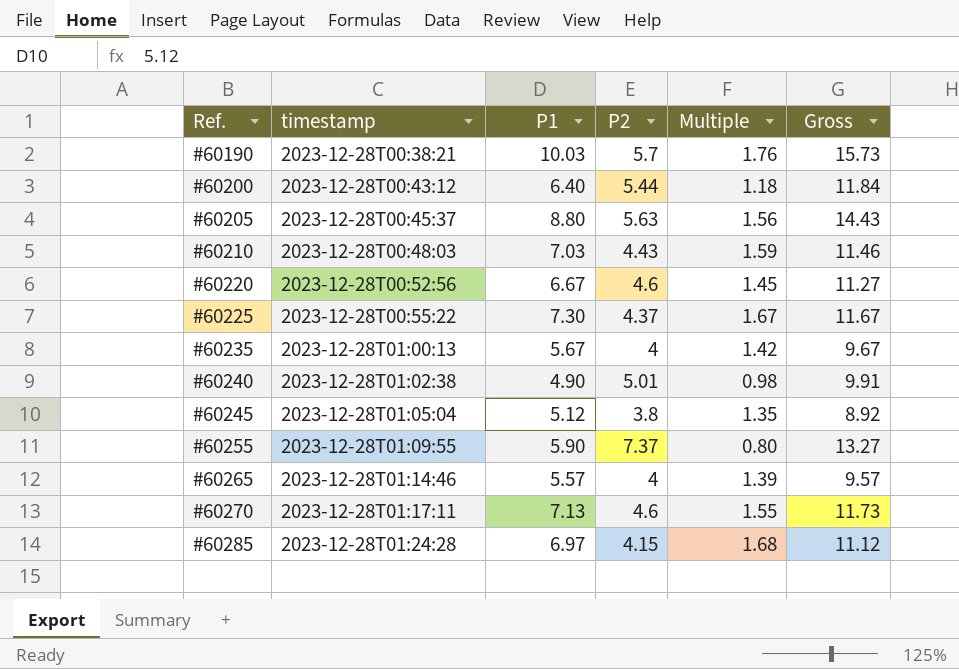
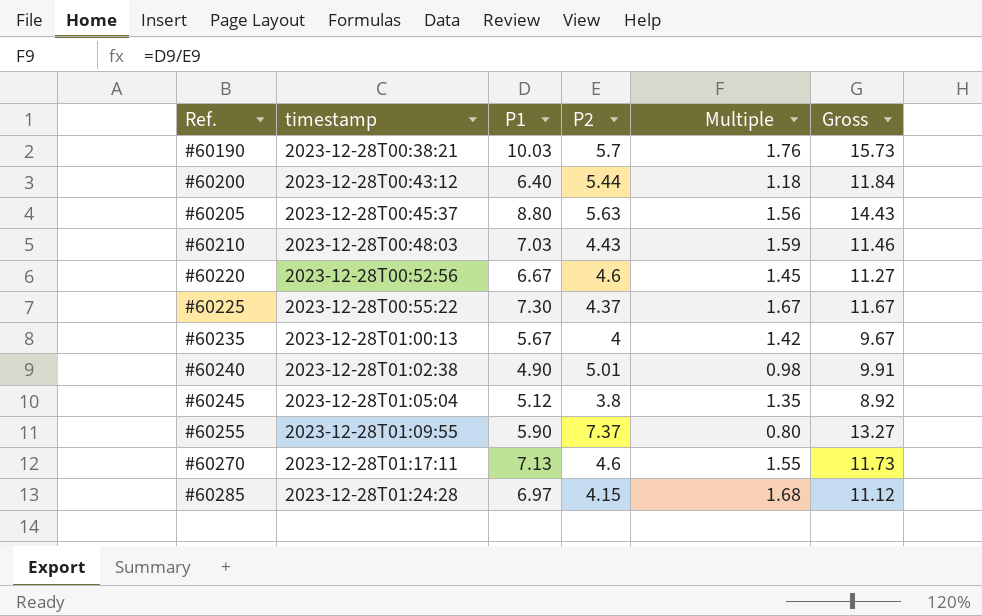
row #60265: 2023-12-28T01:14:46 | 5.57 | 4 | 1.39 | 9.57 -> none

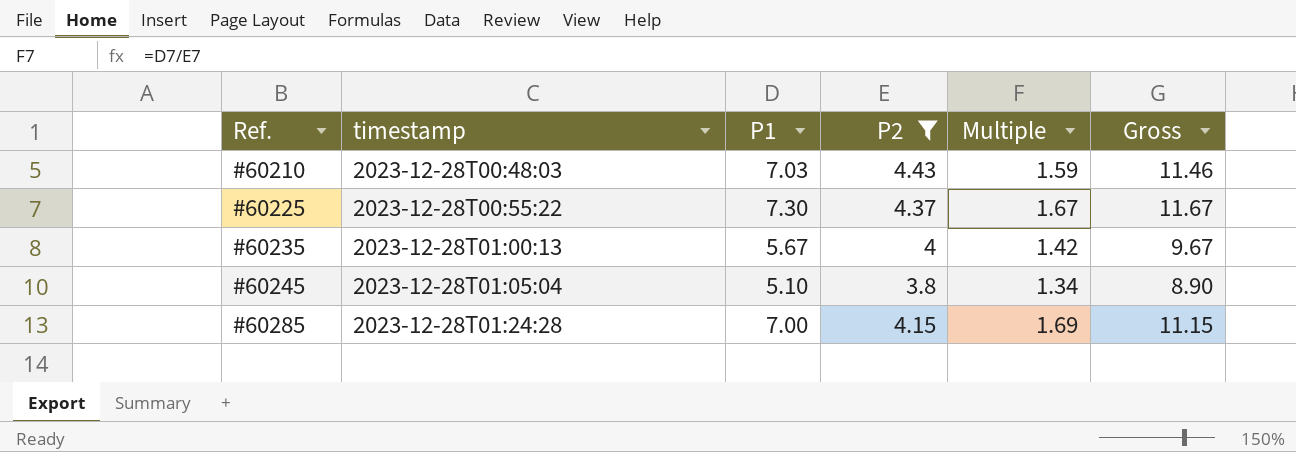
filter: none -> P2 <= 4.43
#60245 | P1: 5.12 -> 5.10
#60245 | Multiple: 1.35 -> 1.34
#60245 | Gross: 8.92 -> 8.90
#60285 | P1: 6.97 -> 7.00
#60285 | Multiple: 1.68 -> 1.69
#60285 | Gross: 11.12 -> 11.15

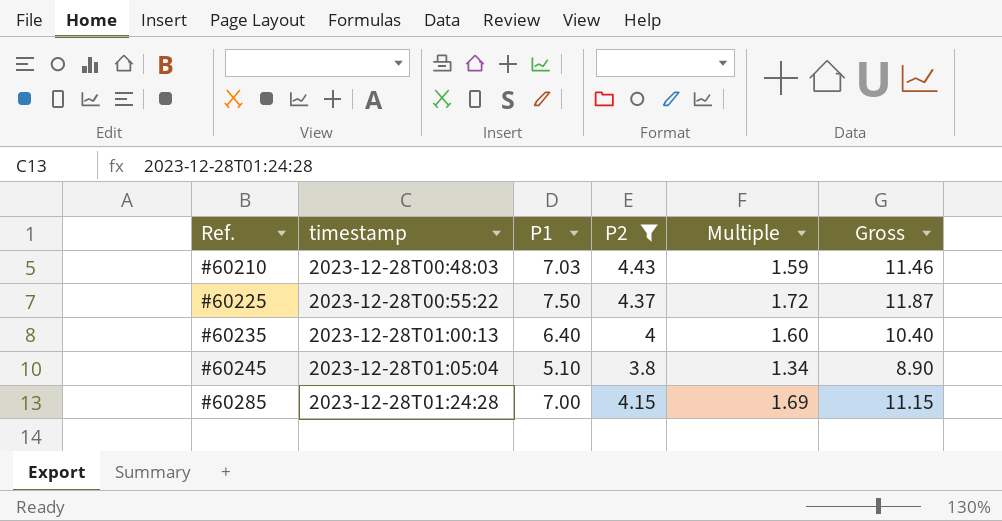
#60225 | P1: 7.30 -> 7.50
#60225 | Multiple: 1.67 -> 1.72
#60225 | Gross: 11.67 -> 11.87
#60235 | P1: 5.67 -> 6.40
#60235 | Multiple: 1.42 -> 1.60
#60235 | Gross: 9.67 -> 10.40

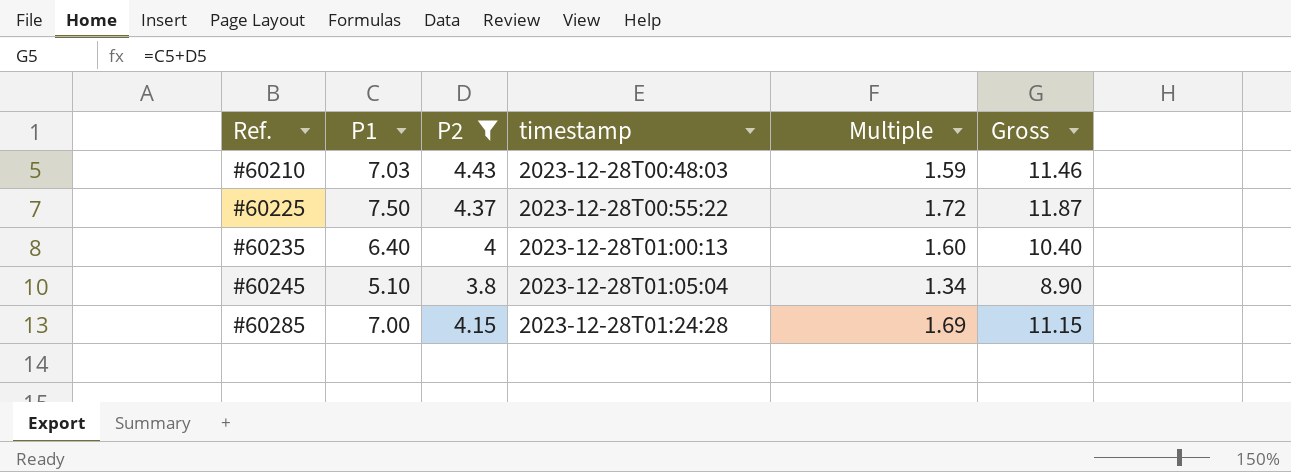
column timestamp | position: 2 -> 4

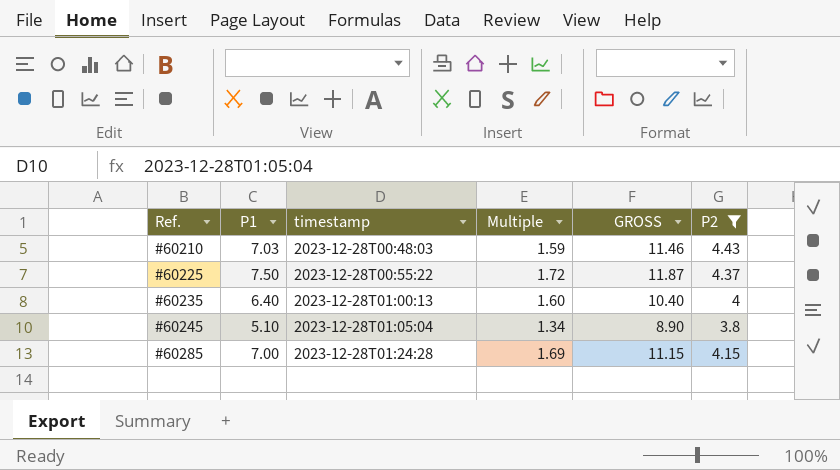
column name: Gross -> GROSS
column P2 | position: 3 -> 6

